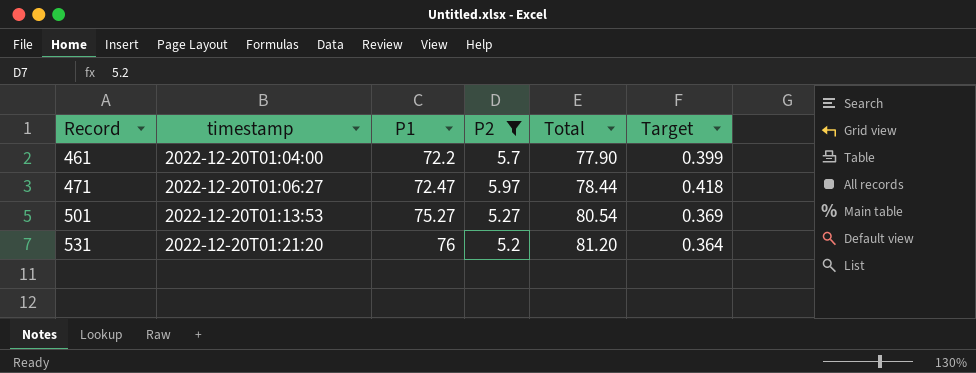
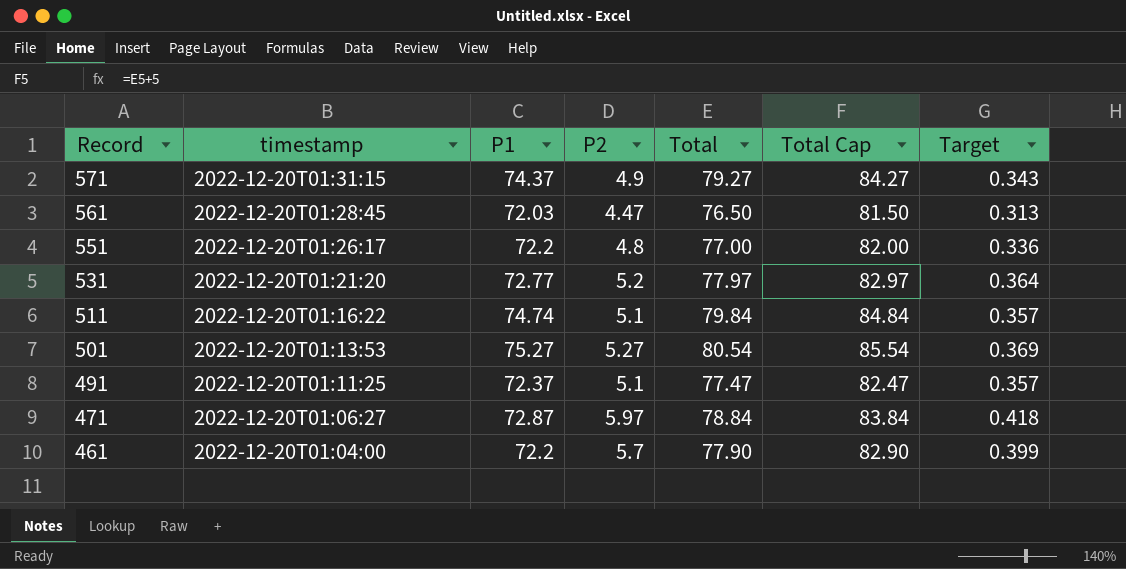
filter: P2 >= 5.2 -> none
row order: Record ascending -> Record descending
column Total Cap | formula: none -> [Total] + 5
531 | P1: 76 -> 72.77
531 | Total: 81.20 -> 77.97
471 | P1: 72.47 -> 72.87
471 | Total: 78.44 -> 78.84

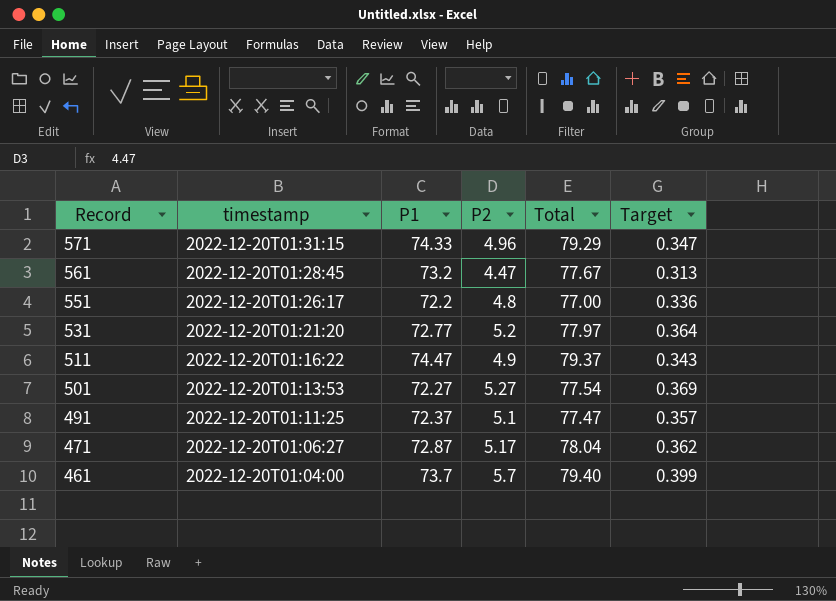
column Total Cap | formula: [Total] + 5 -> none
571 | P1: 74.37 -> 74.33
571 | P2: 4.9 -> 4.96
571 | Total: 79.27 -> 79.29
571 | Target: 0.343 -> 0.347
561 | P1: 72.03 -> 73.2
561 | Total: 76.50 -> 77.67
511 | P1: 74.74 -> 74.47
511 | P2: 5.1 -> 4.9
511 | Total: 79.84 -> 79.37
511 | Target: 0.357 -> 0.343
501 | P1: 75.27 -> 72.27
501 | Total: 80.54 -> 77.54
471 | P2: 5.97 -> 5.17
471 | Total: 78.84 -> 78.04
471 | Target: 0.418 -> 0.362
461 | P1: 72.2 -> 73.7
461 | Total: 77.90 -> 79.40

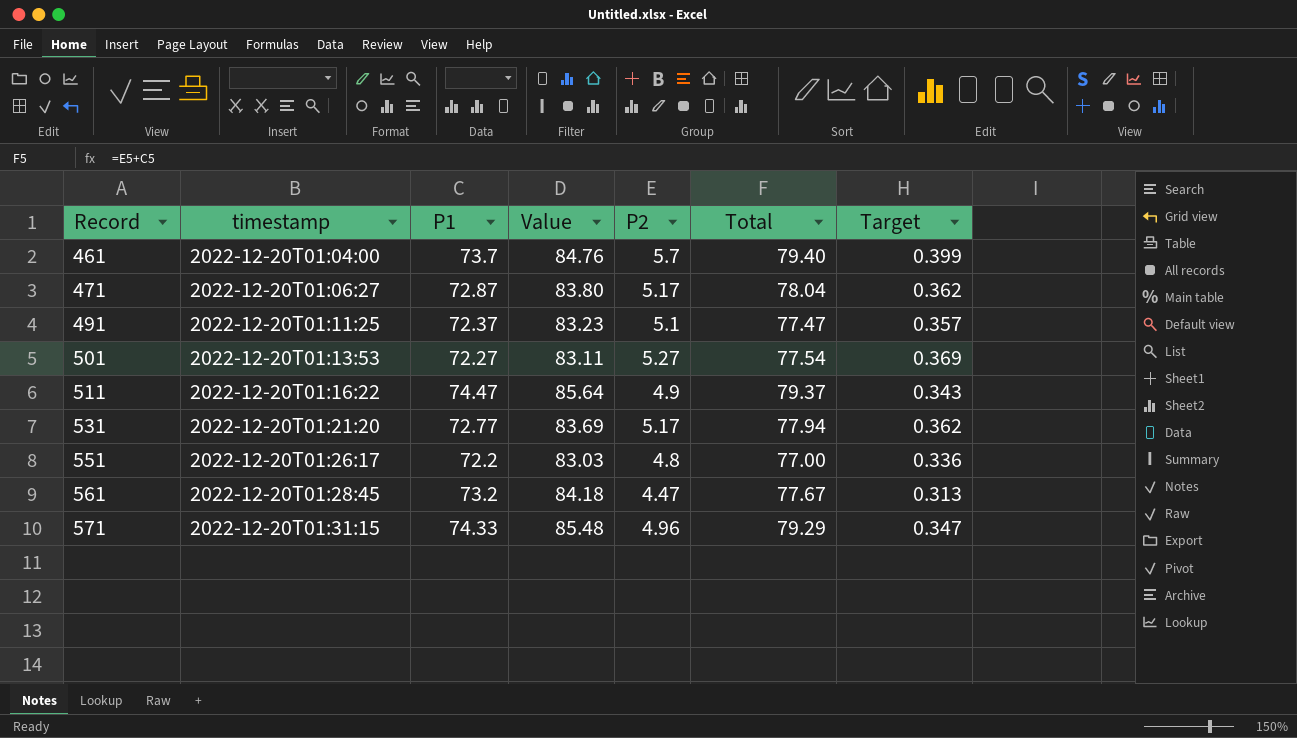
row order: Record descending -> Record ascending
column Value | formula: none -> [P1] * 1.15
531 | P2: 5.2 -> 5.17
531 | Total: 77.97 -> 77.94
531 | Target: 0.364 -> 0.362

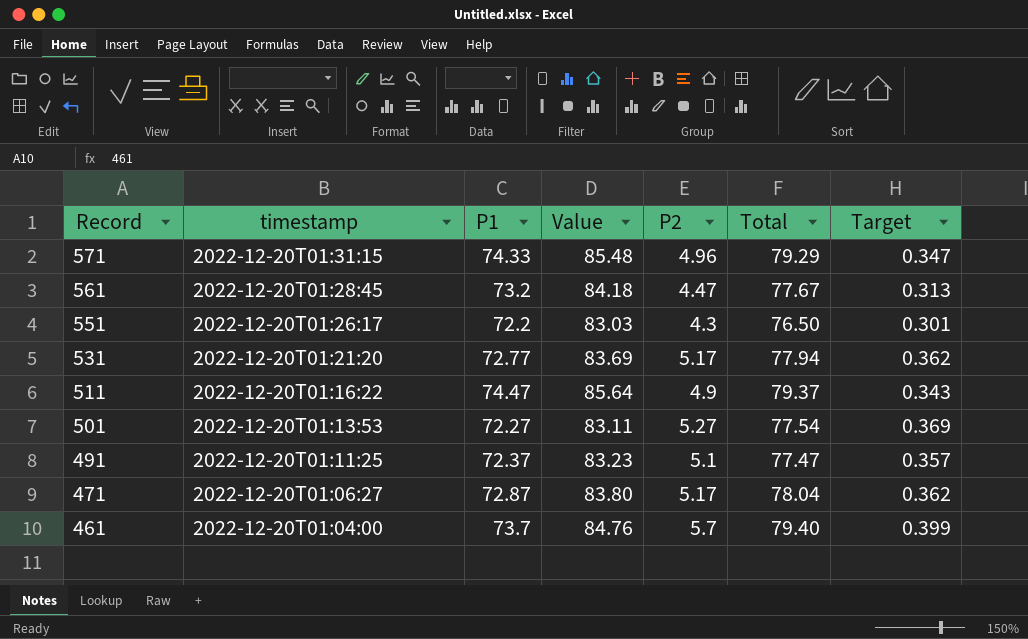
row order: Record ascending -> Record descending
551 | P2: 4.8 -> 4.3
551 | Total: 77.00 -> 76.50
551 | Target: 0.336 -> 0.301

